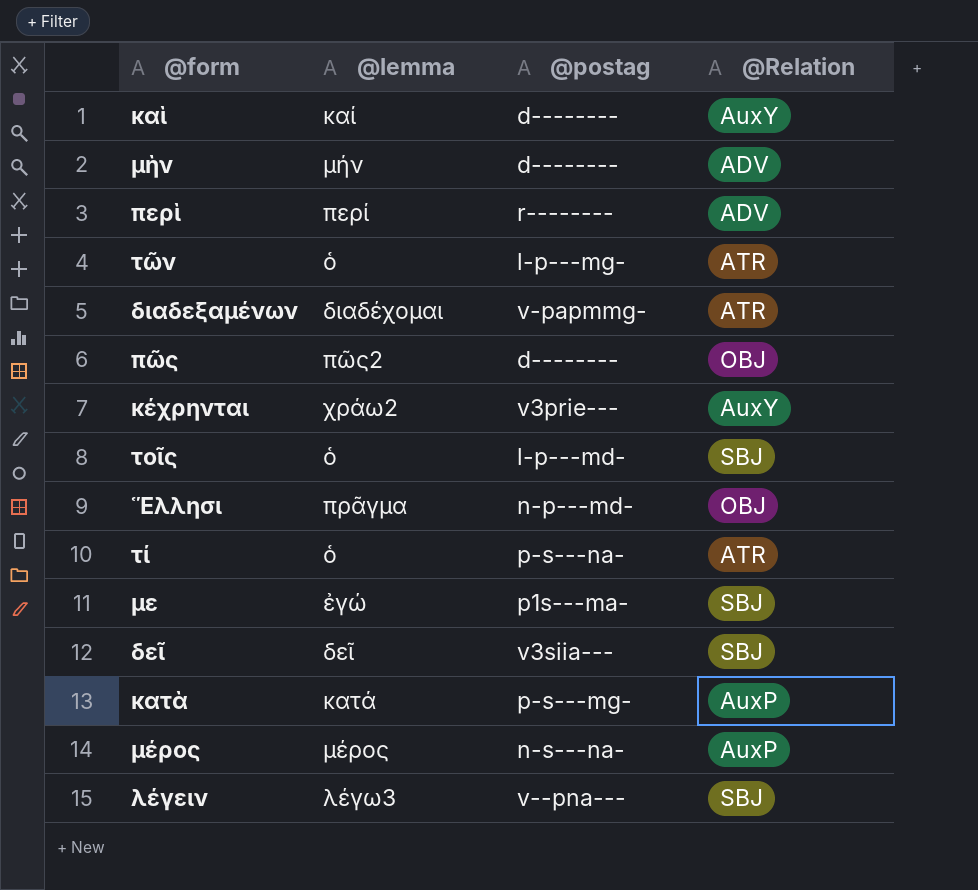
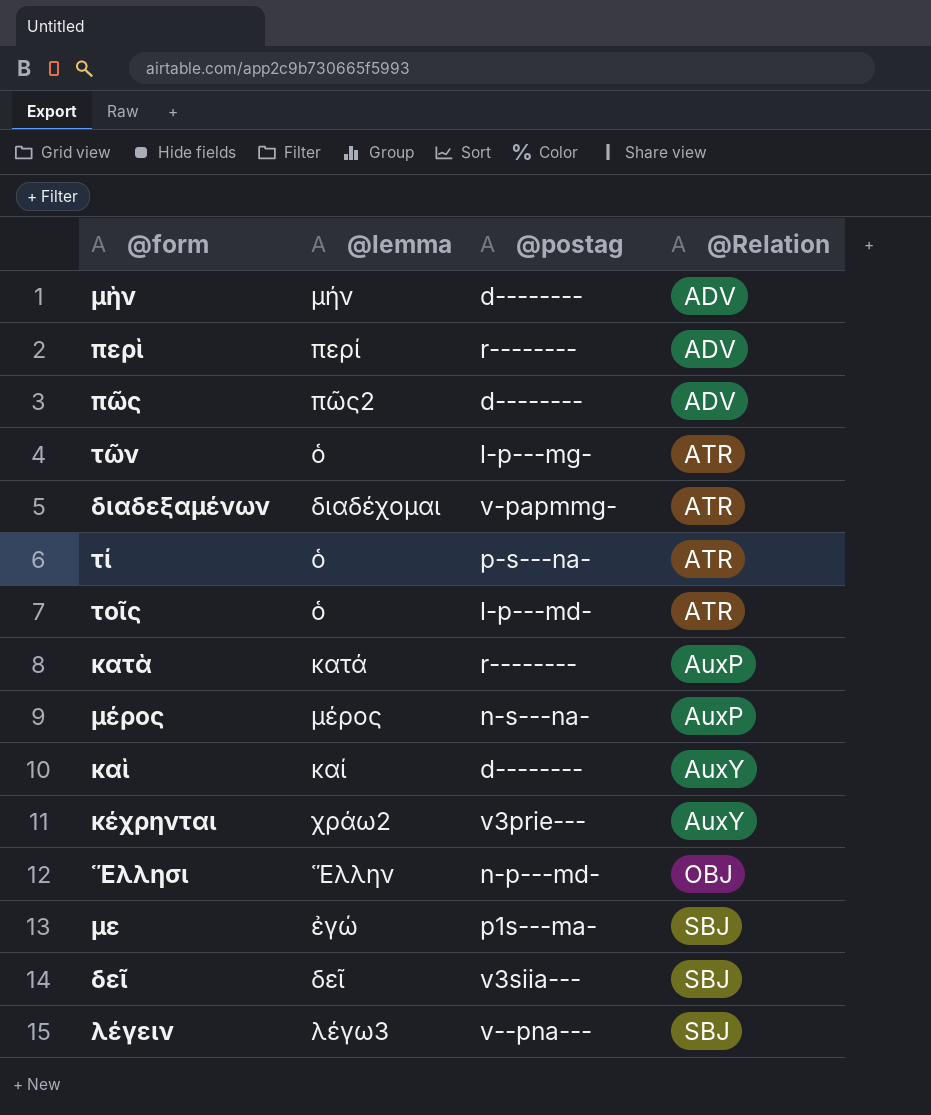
row order: none -> @Relation ascending
πῶς | @Relation: OBJ -> ADV
τοῖς | @Relation: SBJ -> ATR
κατὰ | @postag: p-s---mg- -> r--------
Ἕλλησι | @lemma: πρᾶγμα -> Ἕλλην

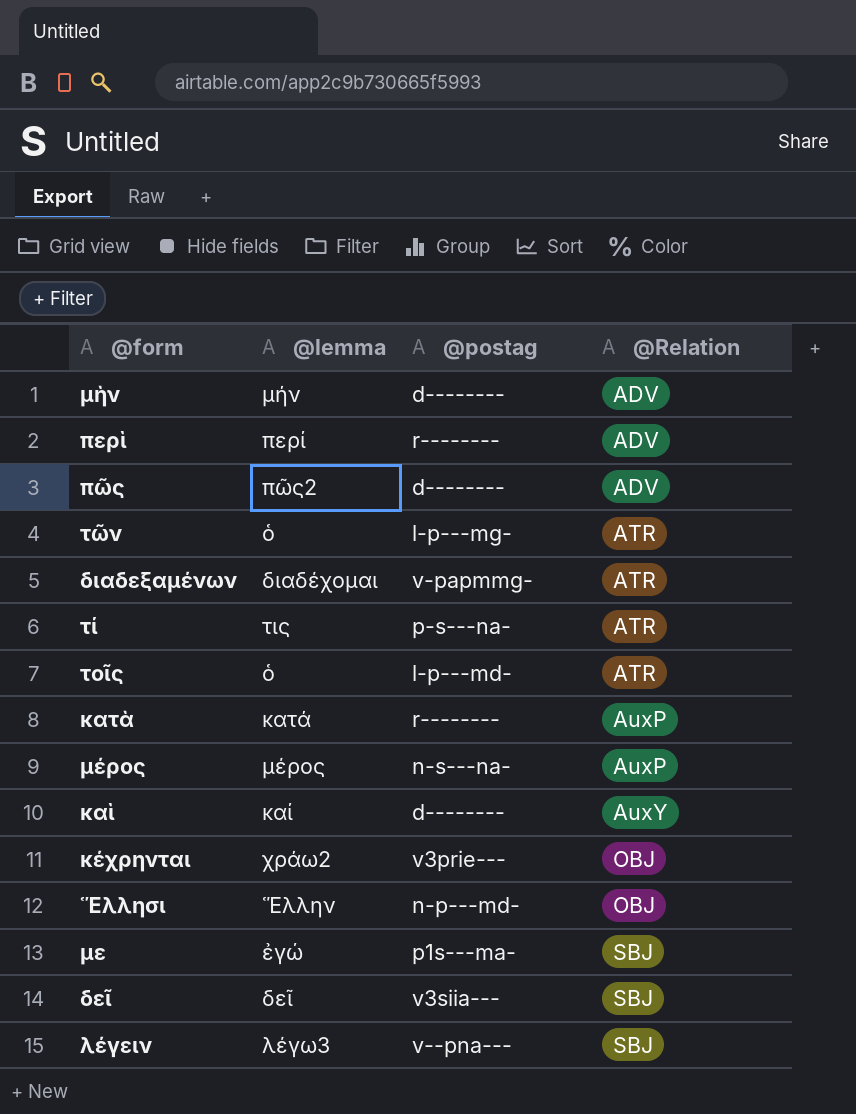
τί | @lemma: ὁ -> τις
κέχρηνται | @Relation: AuxY -> OBJ

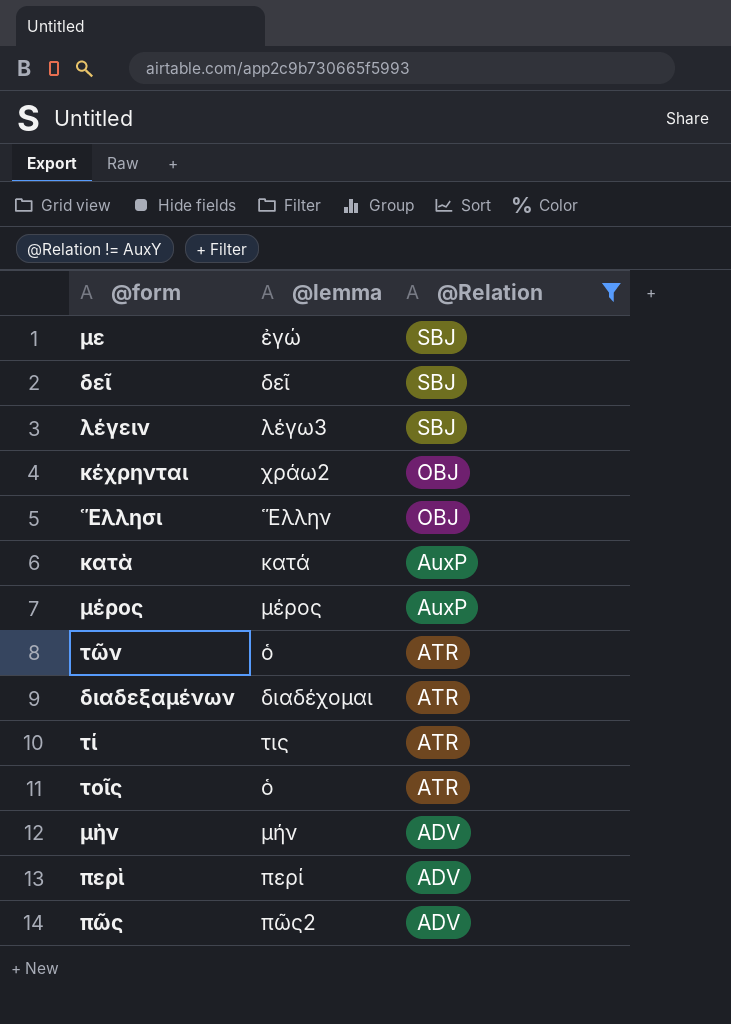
filter: none -> @Relation != AuxY
row order: @Relation ascending -> @Relation descending
column @postag | position: 3 -> none

